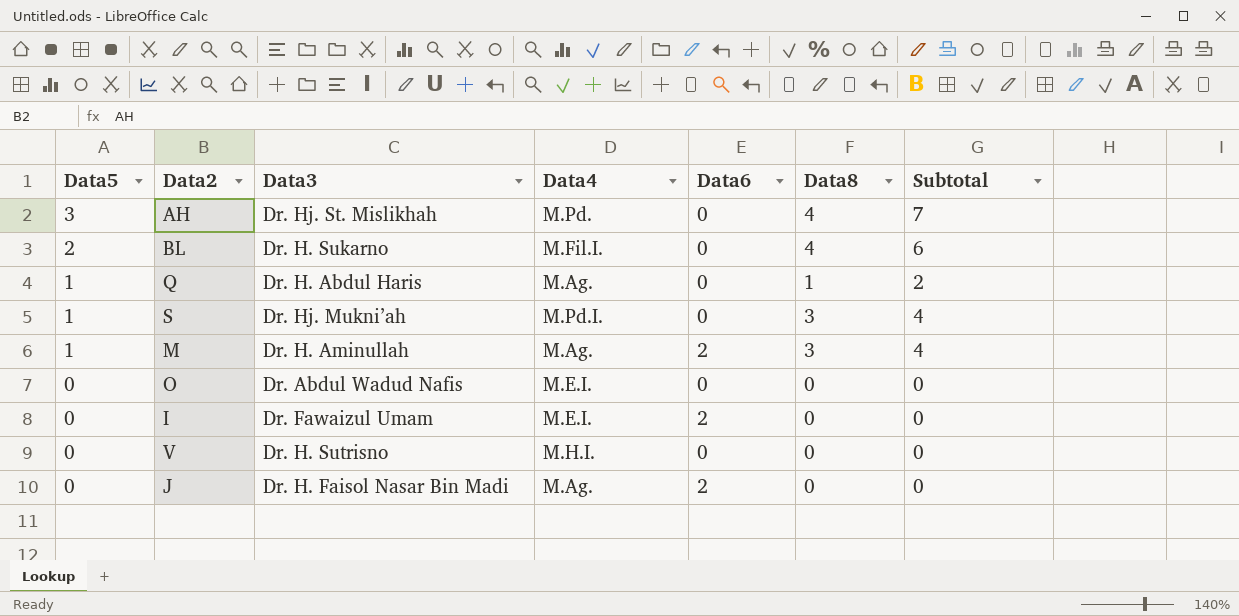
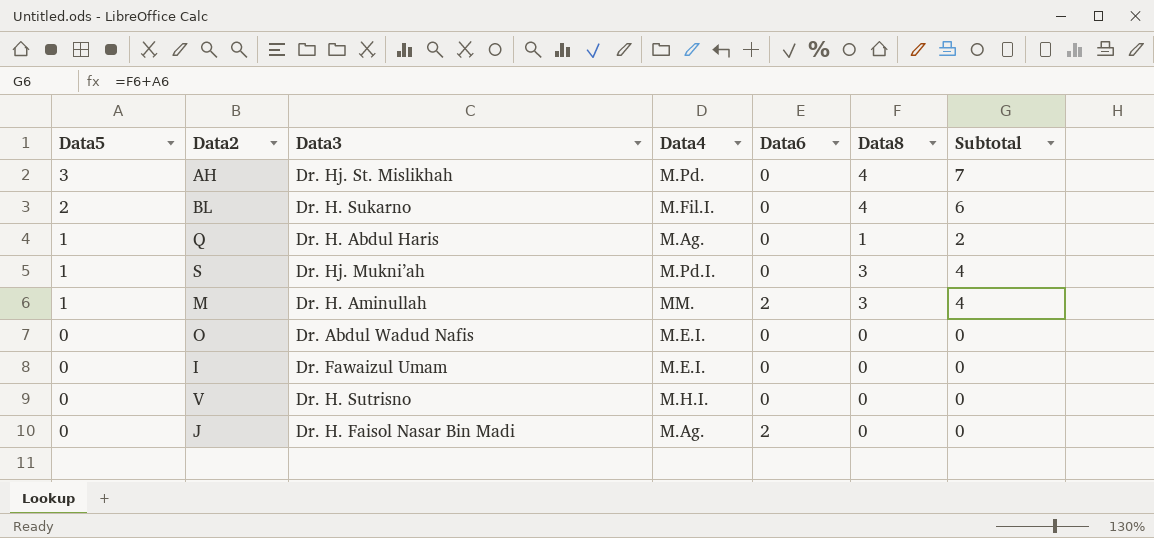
M | Data4: M.Ag. -> MM.
I | Data6: 2 -> 0

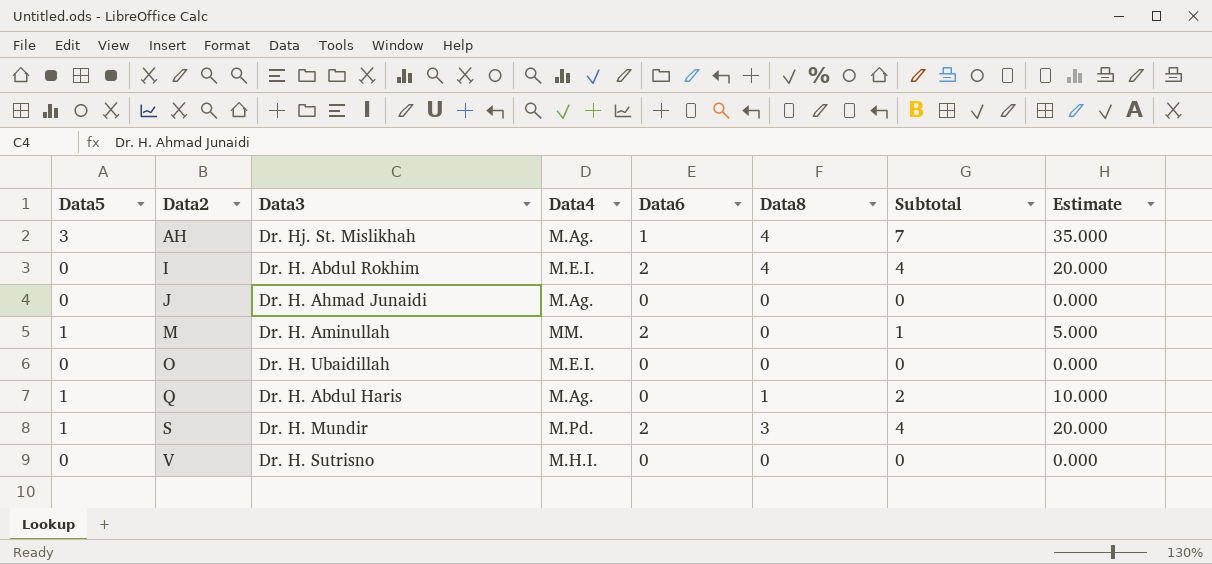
row order: Data5 descending -> Data2 ascending
column Estimate | formula: none -> [Subtotal] * 5
row BL: 2 | Dr. H. Sukarno | M.Fil.I. | 0 | 4 | 6 -> none
AH | Data4: M.Pd. -> M.Ag.
AH | Data6: 0 -> 1
I | Data3: Dr. Fawaizul Umam -> Dr. H. Abdul Rokhim
I | Data6: 0 -> 2
I | Data8: 0 -> 4
I | Subtotal: 0 -> 4
J | Data3: Dr. H. Faisol Nasar Bin Madi -> Dr. H. Ahmad Junaidi
J | Data6: 2 -> 0
M | Data8: 3 -> 0
M | Subtotal: 4 -> 1
O | Data3: Dr. Abdul Wadud Nafis -> Dr. H. Ubaidillah
S | Data3: Dr. Hj. Mukni’ah -> Dr. H. Mundir
S | Data4: M.Pd.I. -> M.Pd.
S | Data6: 0 -> 2

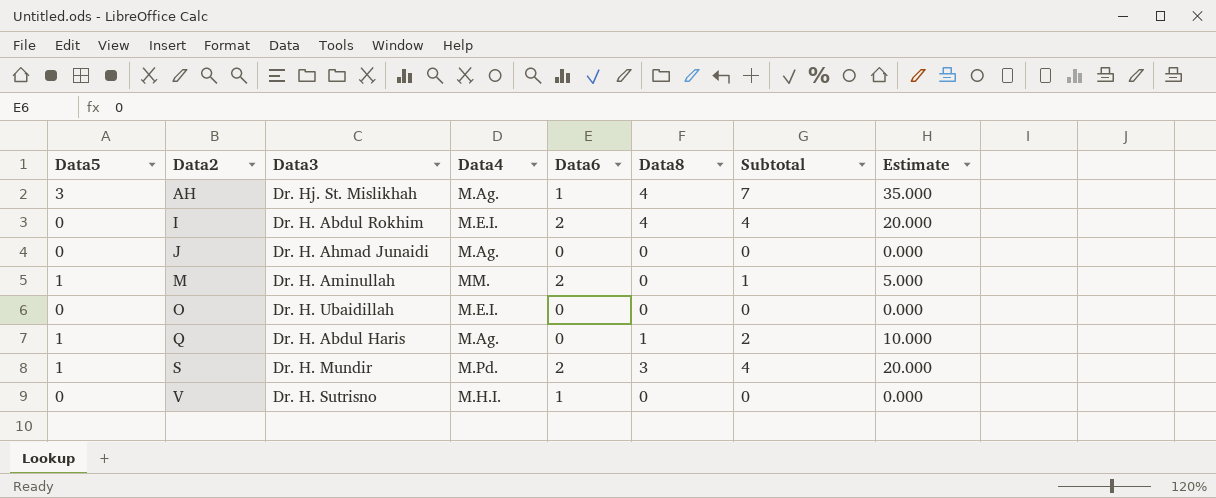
V | Data6: 0 -> 1

